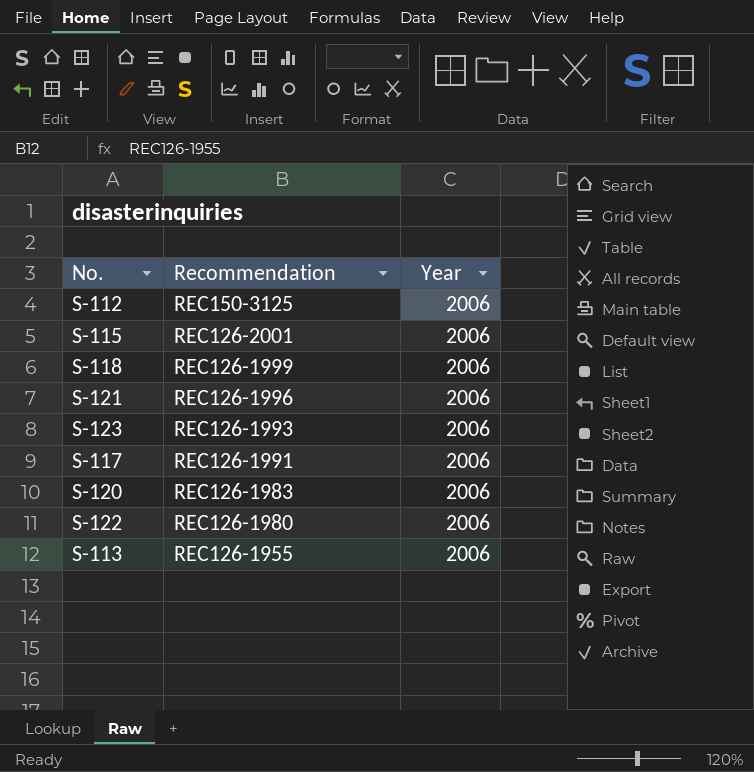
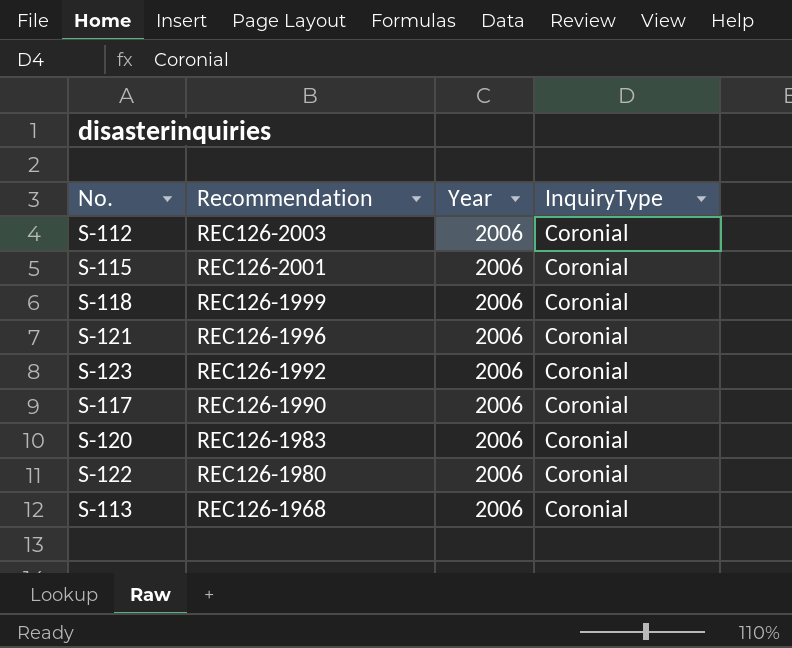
column InquiryType | position: none -> 4
S-112 | Recommendation: REC150-3125 -> REC126-2003
S-123 | Recommendation: REC126-1993 -> REC126-1992
S-117 | Recommendation: REC126-1991 -> REC126-1990
S-113 | Recommendation: REC126-1955 -> REC126-1968

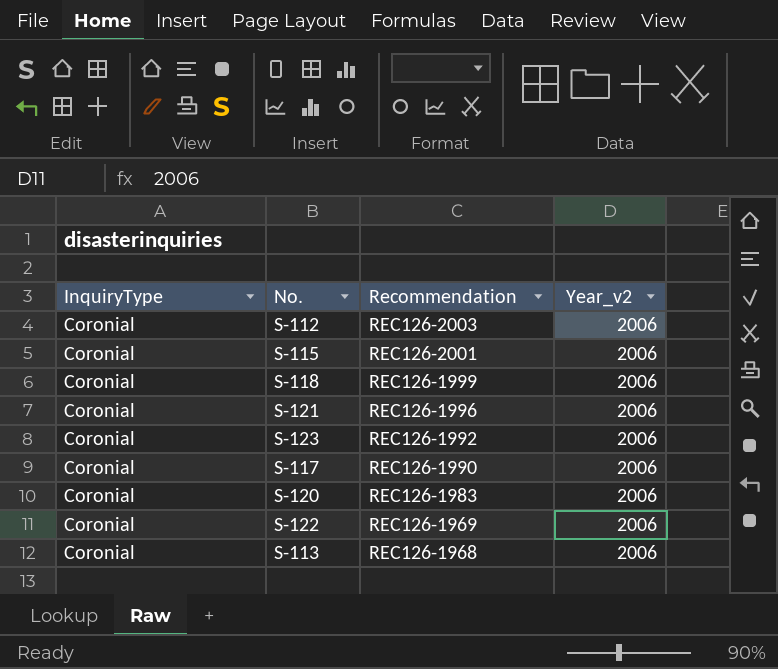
column InquiryType | position: 4 -> 1
column name: Year -> Year_v2
S-122 | Recommendation: REC126-1980 -> REC126-1969

